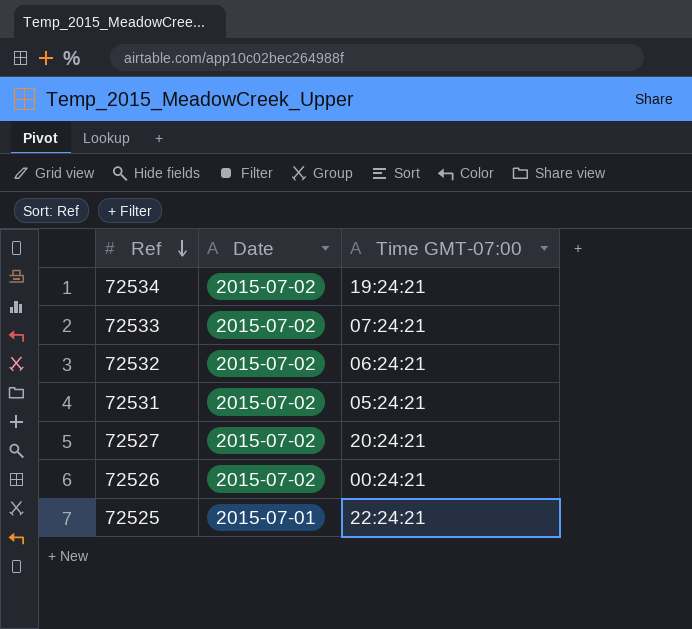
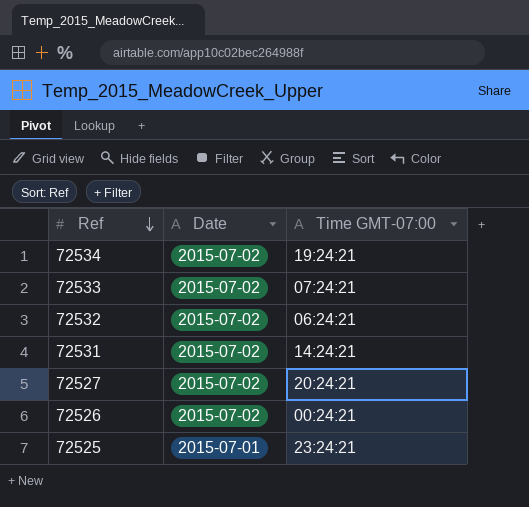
72531 | Time GMT-07:00: 05:24:21 -> 14:24:21
72525 | Time GMT-07:00: 22:24:21 -> 23:24:21

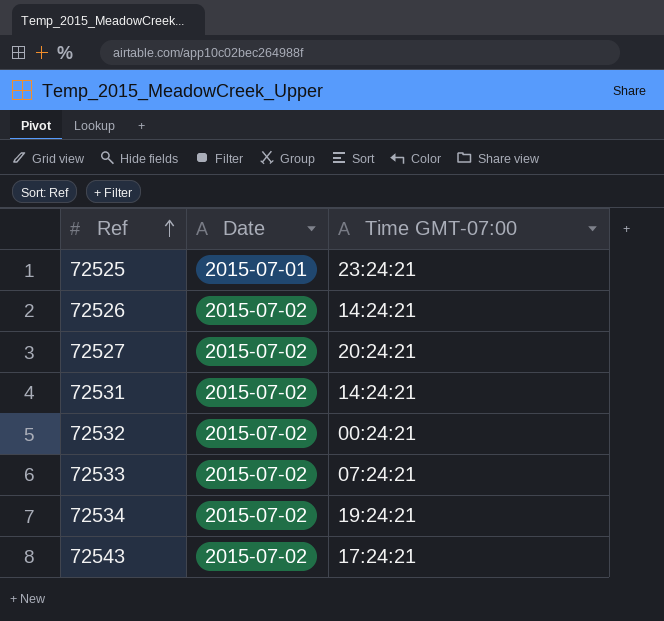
row order: Ref descending -> Ref ascending
72526 | Time GMT-07:00: 00:24:21 -> 14:24:21
72532 | Time GMT-07:00: 06:24:21 -> 00:24:21
row 72543: none -> 2015-07-02 | 17:24:21

